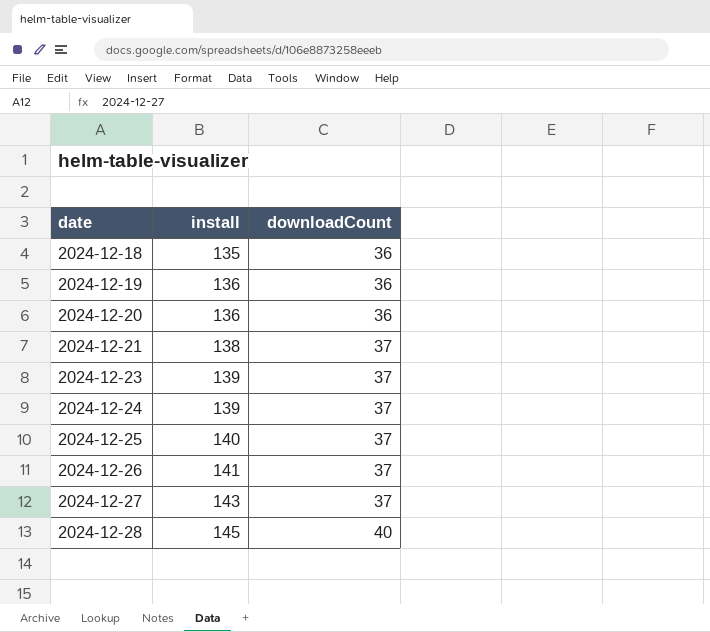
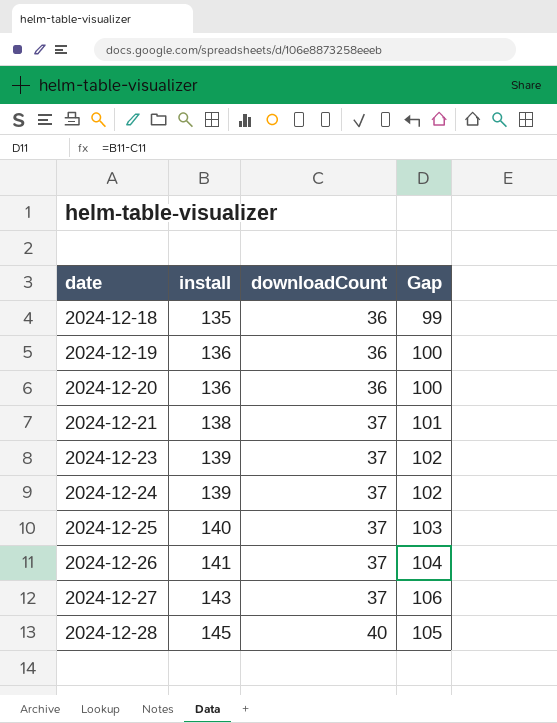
column Gap | formula: none -> [install] - [downloadCount]

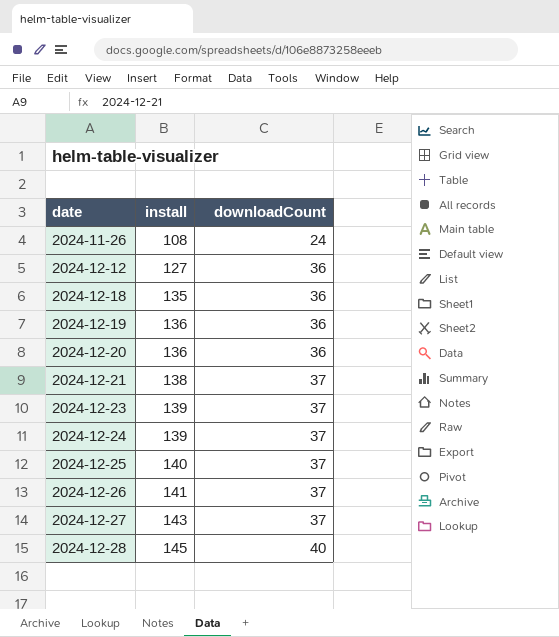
column Gap | formula: [install] - [downloadCount] -> none
row 2024-11-26: none -> 108 | 24
row 2024-12-12: none -> 127 | 36

